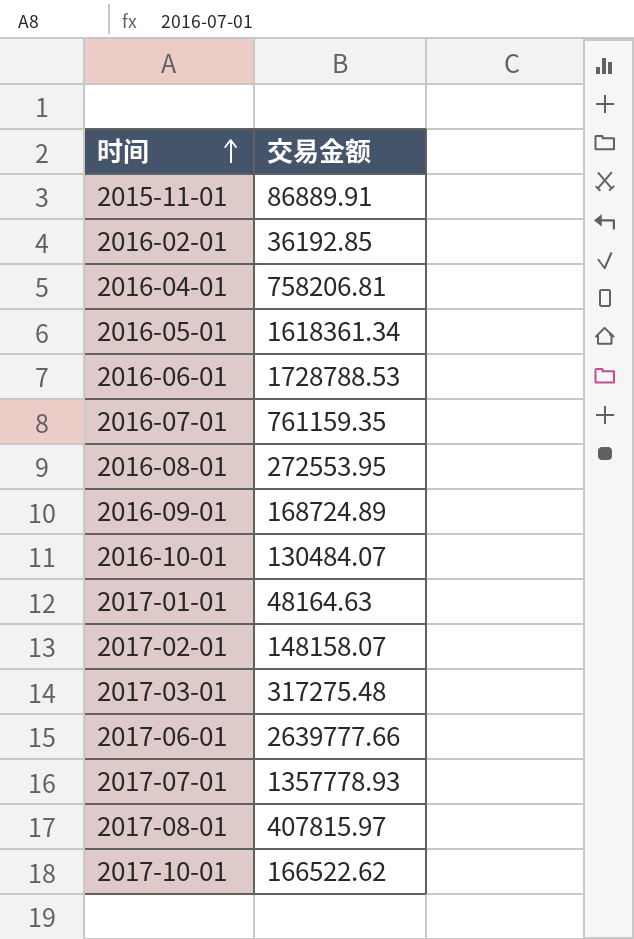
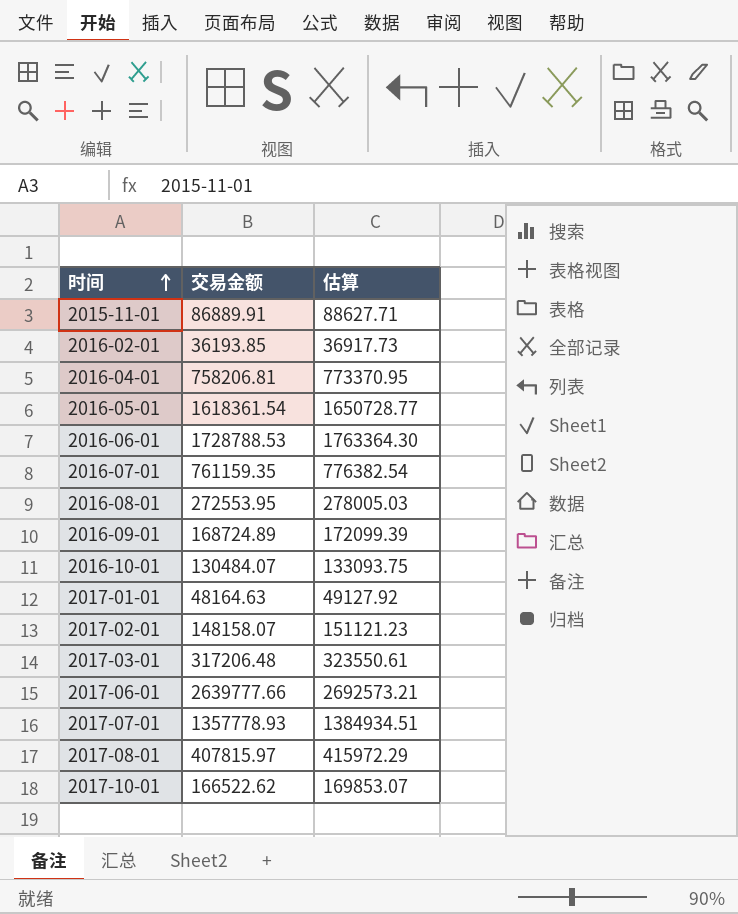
column 估算 | formula: none -> [交易金额] * 1.02
2016-02-01 | 交易金额: 36192.85 -> 36193.85
2016-05-01 | 交易金额: 1618361.34 -> 1618361.54
2017-03-01 | 交易金额: 317275.48 -> 317206.48

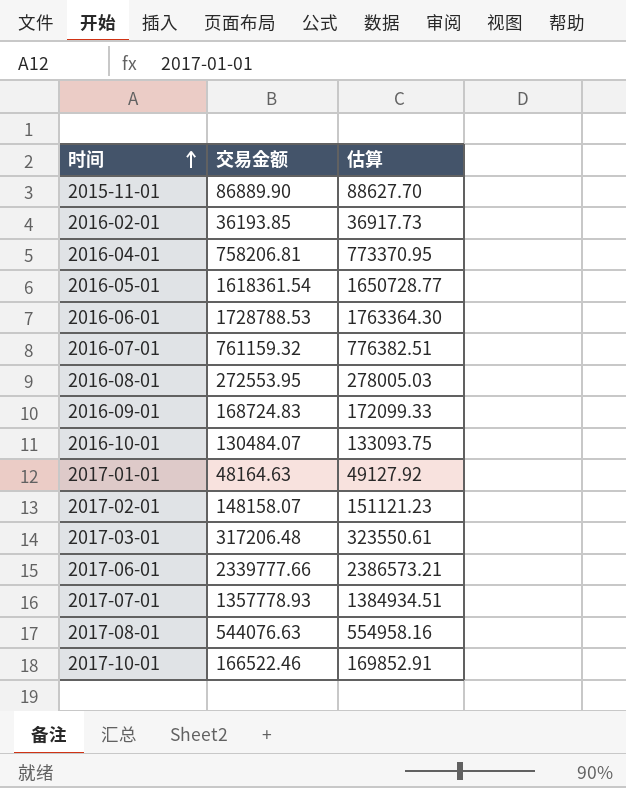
2015-11-01 | 交易金额: 86889.91 -> 86889.90
2015-11-01 | 估算: 88627.71 -> 88627.70
2016-07-01 | 交易金额: 761159.35 -> 761159.32
2016-07-01 | 估算: 776382.54 -> 776382.51
2016-09-01 | 交易金额: 168724.89 -> 168724.83
2016-09-01 | 估算: 172099.39 -> 172099.33
2017-06-01 | 交易金额: 2639777.66 -> 2339777.66
2017-06-01 | 估算: 2692573.21 -> 2386573.21
2017-08-01 | 交易金额: 407815.97 -> 544076.63
2017-08-01 | 估算: 415972.29 -> 554958.16
2017-10-01 | 交易金额: 166522.62 -> 166522.46
2017-10-01 | 估算: 169853.07 -> 169852.91

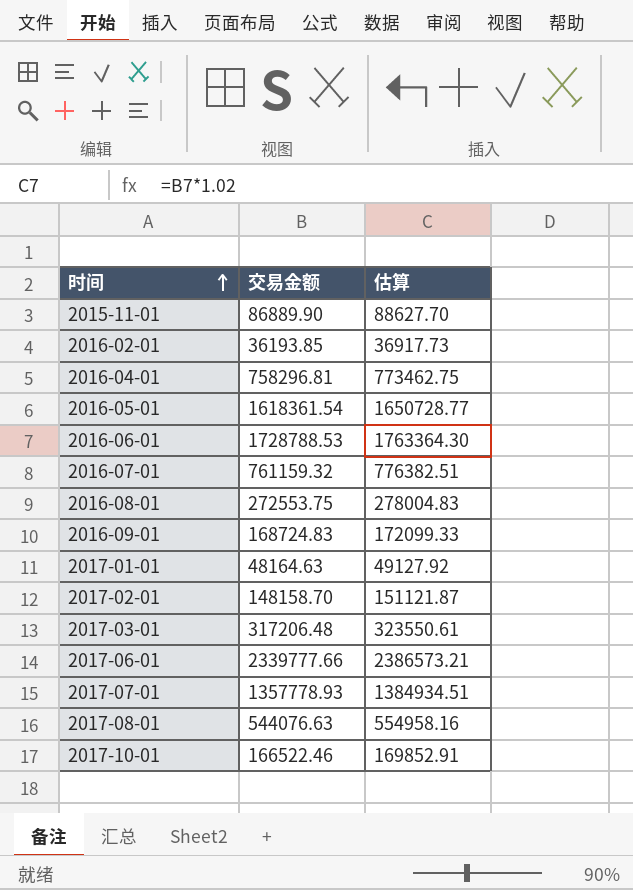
row 2016-10-01: 130484.07 | 133093.75 -> none
2016-04-01 | 交易金额: 758206.81 -> 758296.81
2016-04-01 | 估算: 773370.95 -> 773462.75
2016-08-01 | 交易金额: 272553.95 -> 272553.75
2016-08-01 | 估算: 278005.03 -> 278004.83
2017-02-01 | 交易金额: 148158.07 -> 148158.70
2017-02-01 | 估算: 151121.23 -> 151121.87

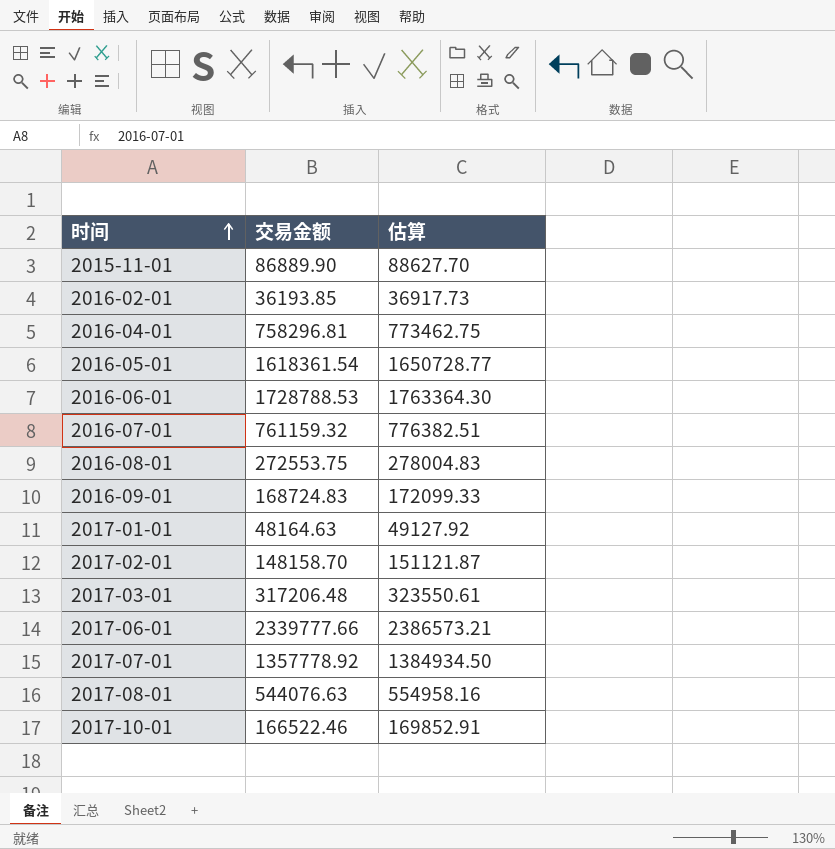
2017-07-01 | 交易金额: 1357778.93 -> 1357778.92
2017-07-01 | 估算: 1384934.51 -> 1384934.50

